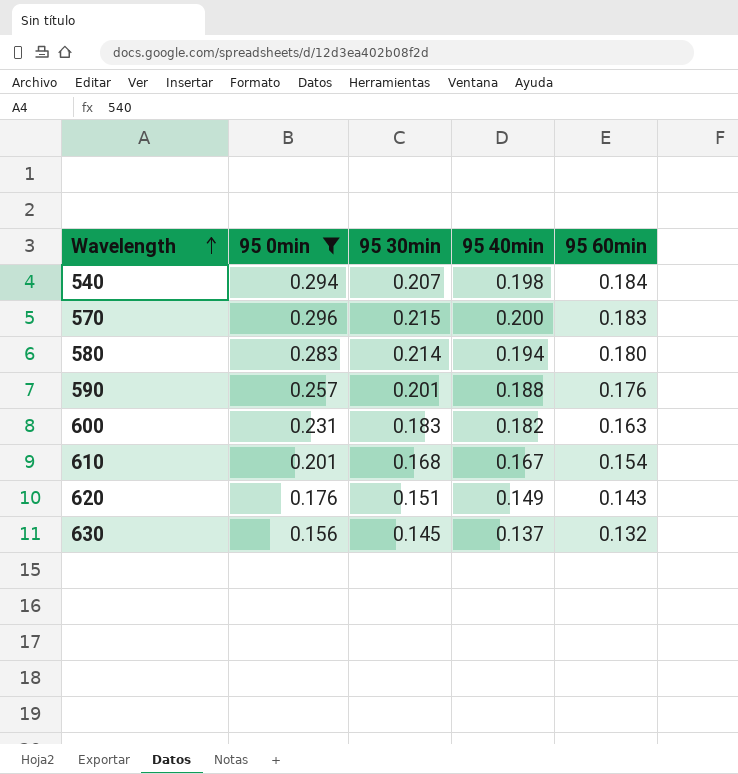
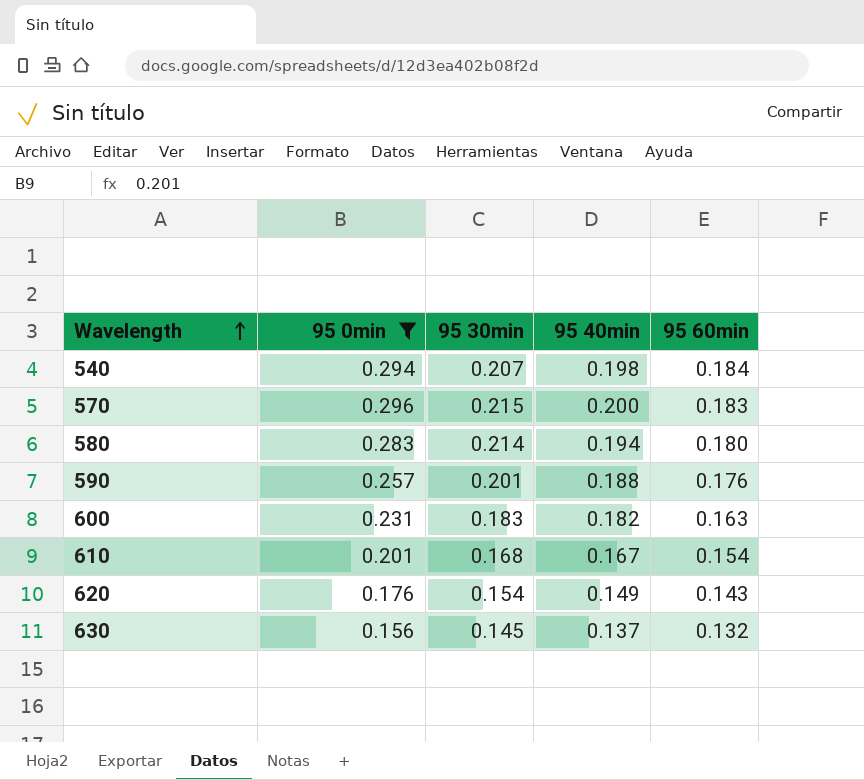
620 | 95 30min: 0.151 -> 0.154

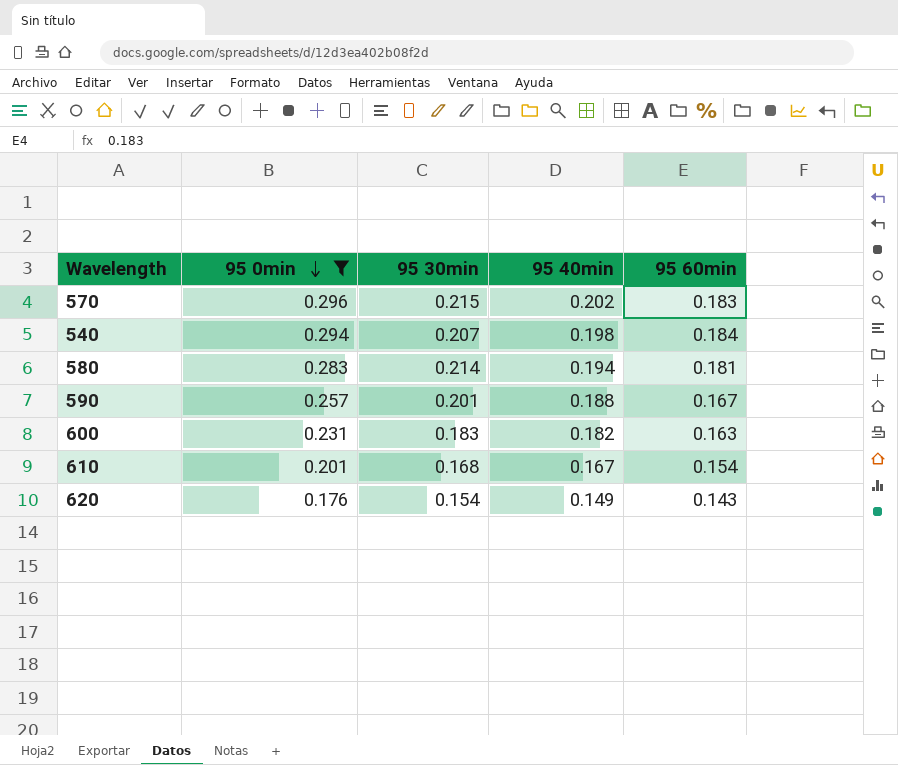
row order: Wavelength ascending -> 95 0min descending
row 630: 0.156 | 0.145 | 0.137 | 0.132 -> none
570 | 95 40min: 0.200 -> 0.202
580 | 95 60min: 0.180 -> 0.181
590 | 95 60min: 0.176 -> 0.167

